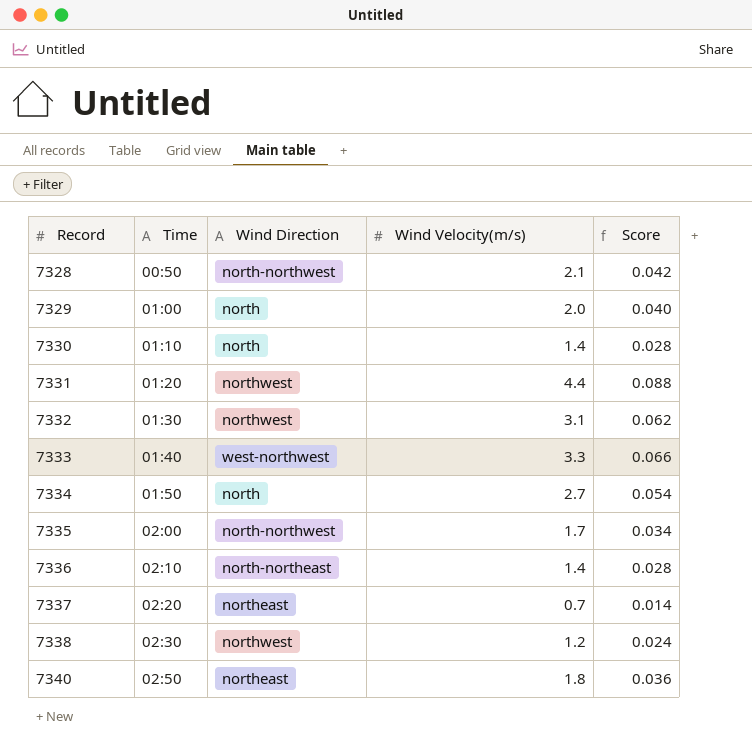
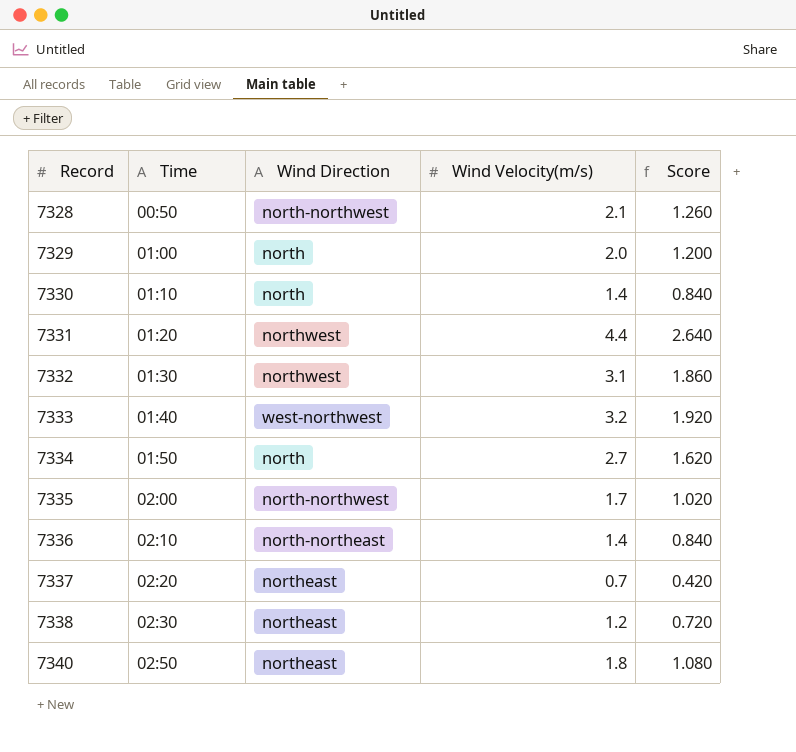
column Score | formula: [Wind Velocity(m/s)] * 0.02 -> [Wind Velocity(m/s)] * 0.6
7333 | Wind Velocity(m/s): 3.3 -> 3.2
7338 | Wind Direction: northwest -> northeast

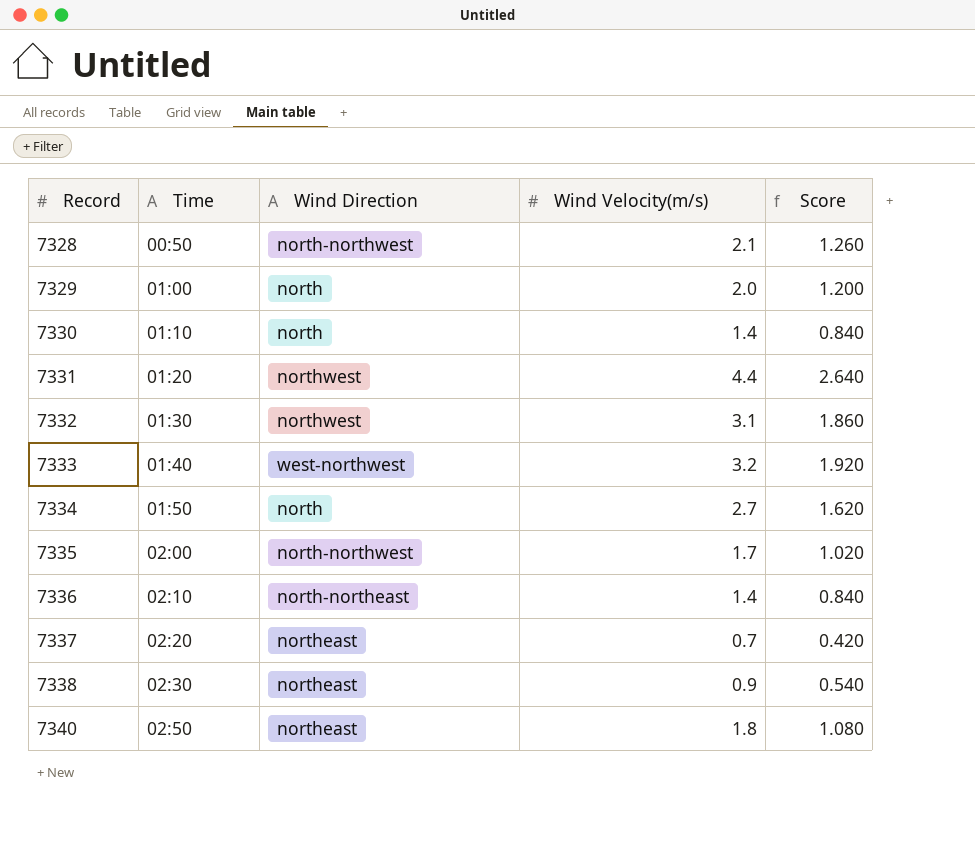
7338 | Wind Velocity(m/s): 1.2 -> 0.9
7338 | Score: 0.720 -> 0.540

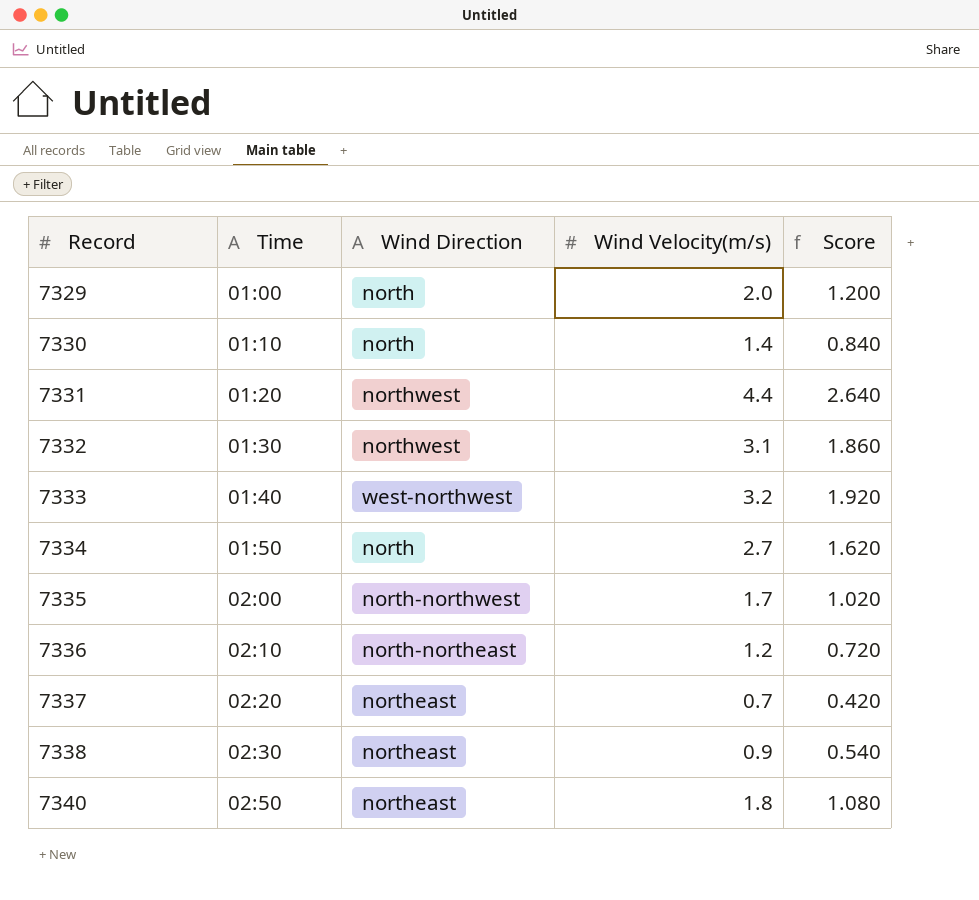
row 7328: 00:50 | north-northwest | 2.1 | 1.260 -> none
7336 | Wind Velocity(m/s): 1.4 -> 1.2
7336 | Score: 0.840 -> 0.720

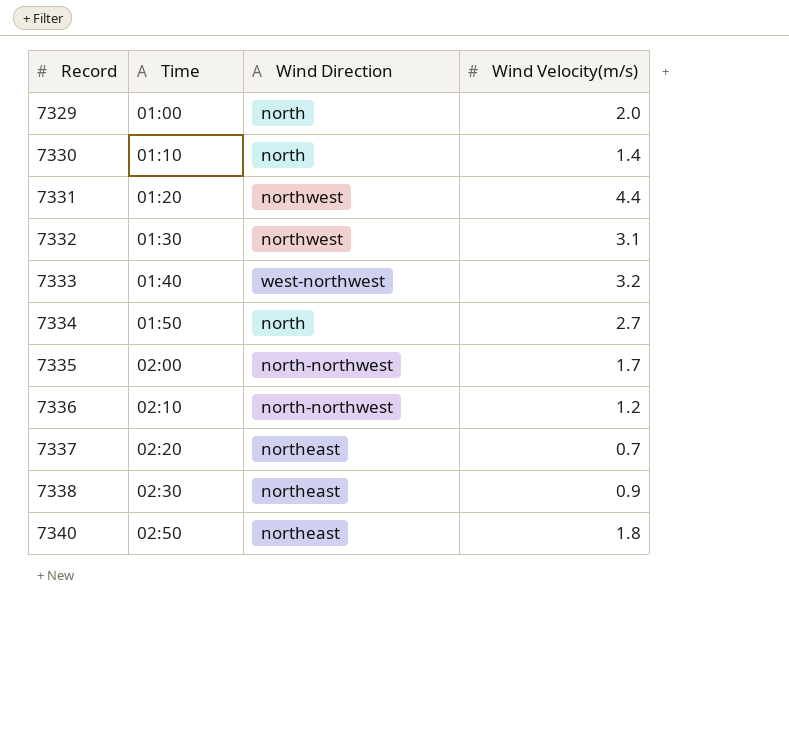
column Score | formula: [Wind Velocity(m/s)] * 0.6 -> none
7336 | Wind Direction: north-northeast -> north-northwest

